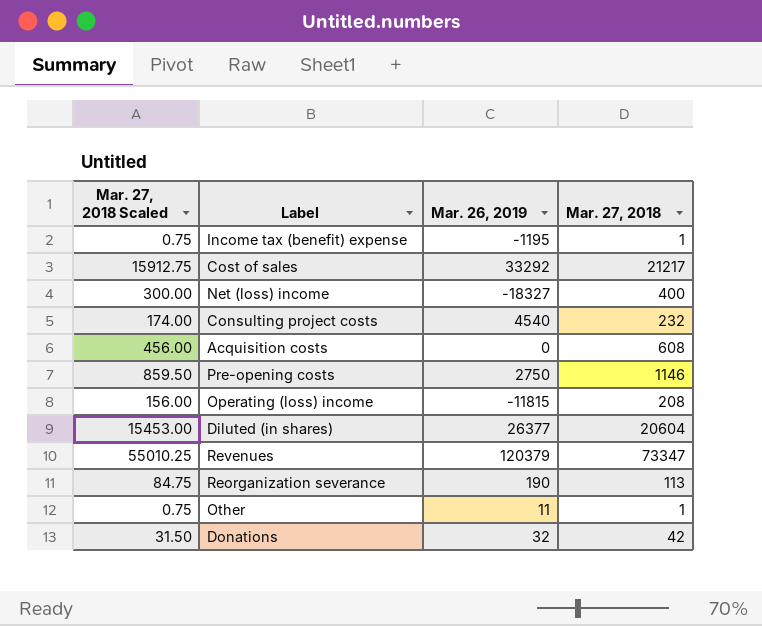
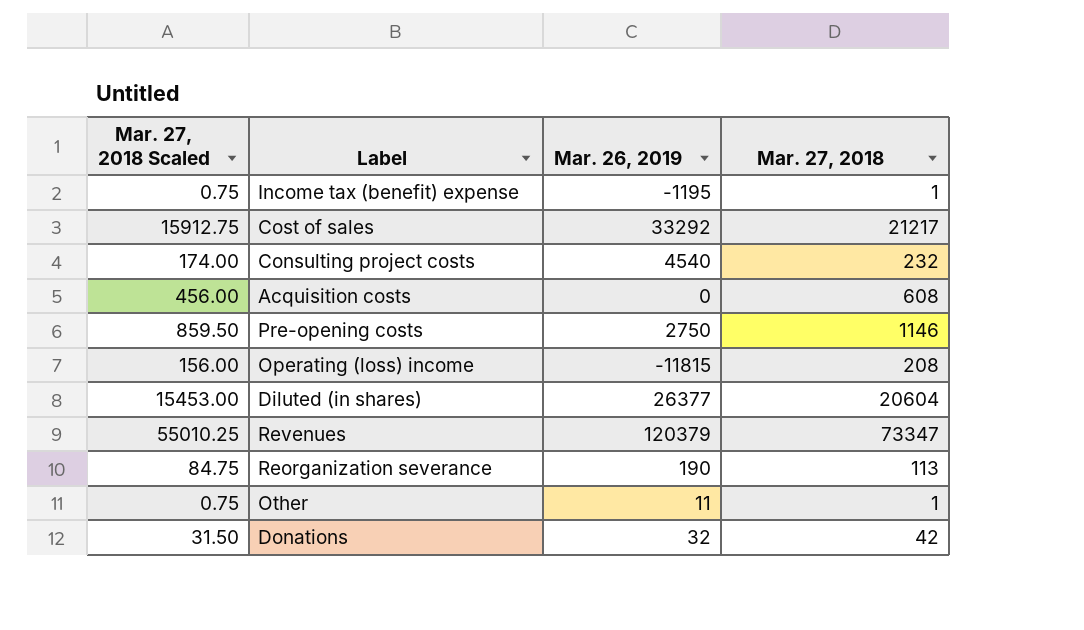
row Net (loss) income: 300.00 | -18327 | 400 -> none

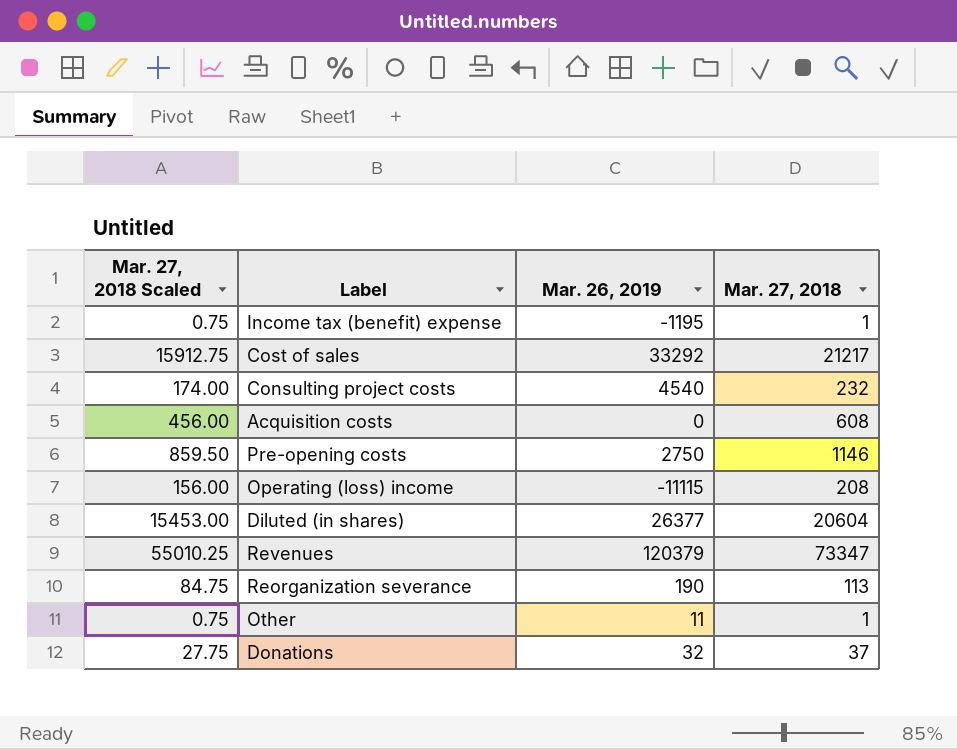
Operating (loss) income | Mar. 26, 2019: -11815 -> -11115
Donations | Mar. 27, 2018 Scaled: 31.50 -> 27.75
Donations | Mar. 27, 2018: 42 -> 37

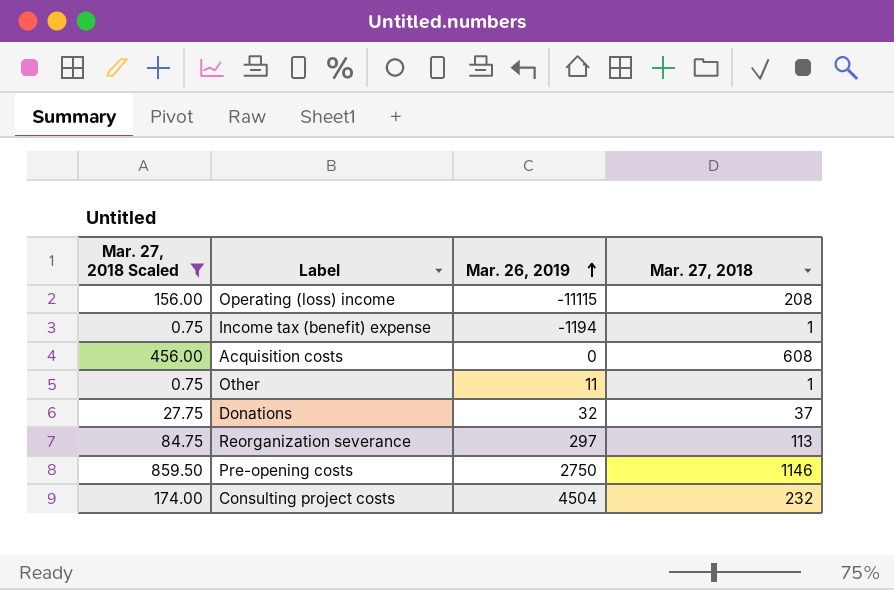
filter: none -> Mar. 27, 2018 Scaled <= 859.50
row order: none -> Mar. 26, 2019 ascending
Income tax (benefit) expense | Mar. 26, 2019: -1195 -> -1194
Reorganization severance | Mar. 26, 2019: 190 -> 297
Consulting project costs | Mar. 26, 2019: 4540 -> 4504

